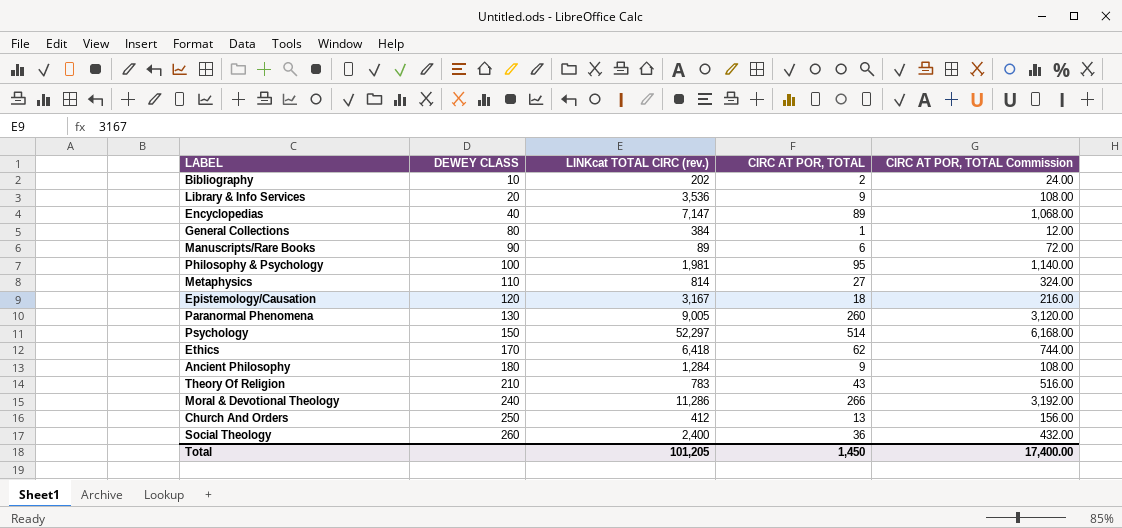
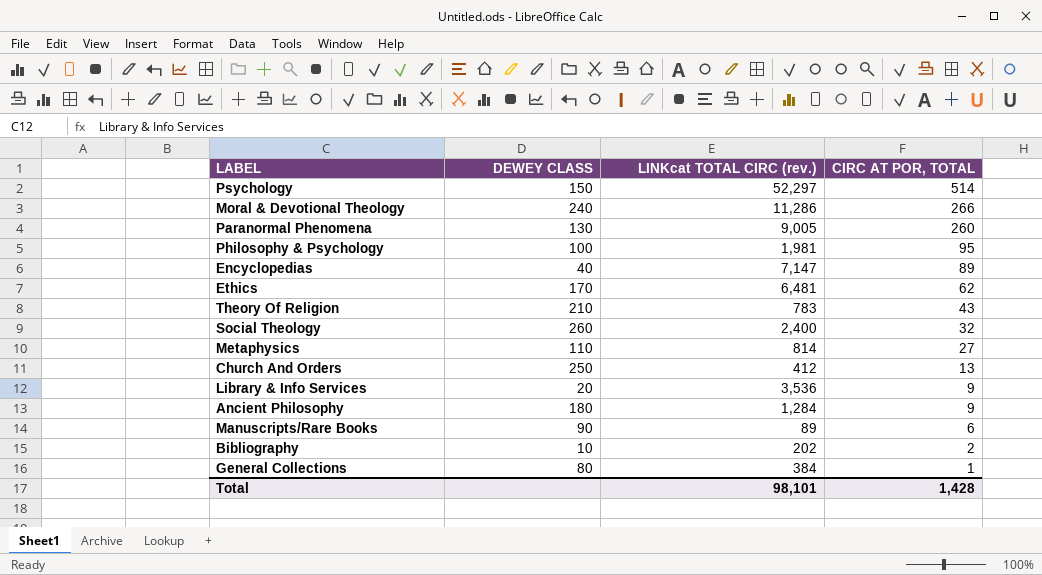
row order: DEWEY CLASS ascending -> CIRC AT POR, TOTAL descending
column CIRC AT POR, TOTAL Commission | formula: [CIRC AT POR, TOTAL] * 12 -> none
row Epistemology/Causation: 120 | 3,167 | 18 | 216.00 -> none
Ethics | LINKcat TOTAL CIRC (rev.): 6,418 -> 6,481
Social Theology | CIRC AT POR, TOTAL: 36 -> 32
Total | LINKcat TOTAL CIRC (rev.): 101,205 -> 98,101
Total | CIRC AT POR, TOTAL: 1,450 -> 1,428

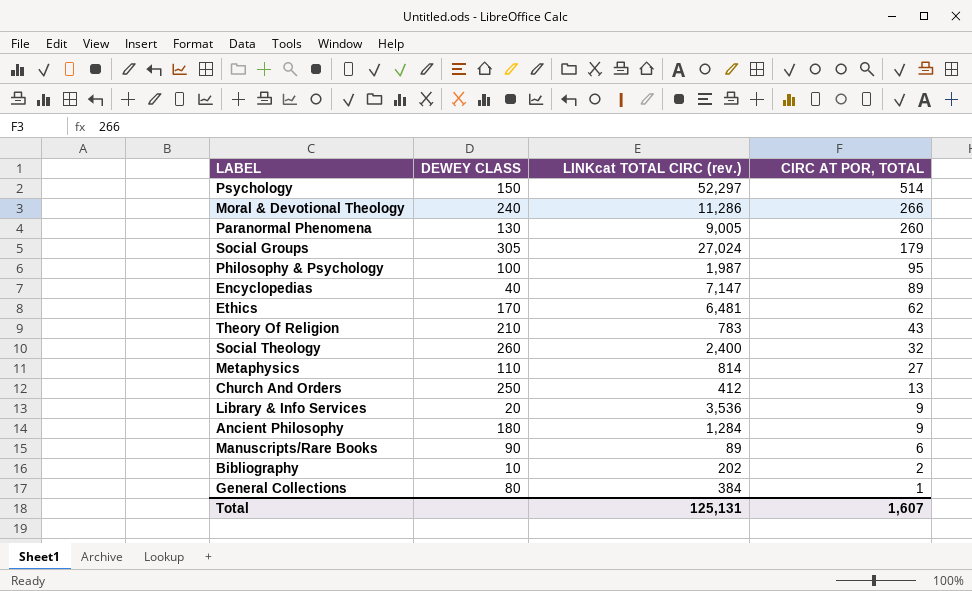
row Social Groups: none -> 305 | 27,024 | 179
Philosophy & Psychology | LINKcat TOTAL CIRC (rev.): 1,981 -> 1,987
Total | LINKcat TOTAL CIRC (rev.): 98,101 -> 125,131
Total | CIRC AT POR, TOTAL: 1,428 -> 1,607

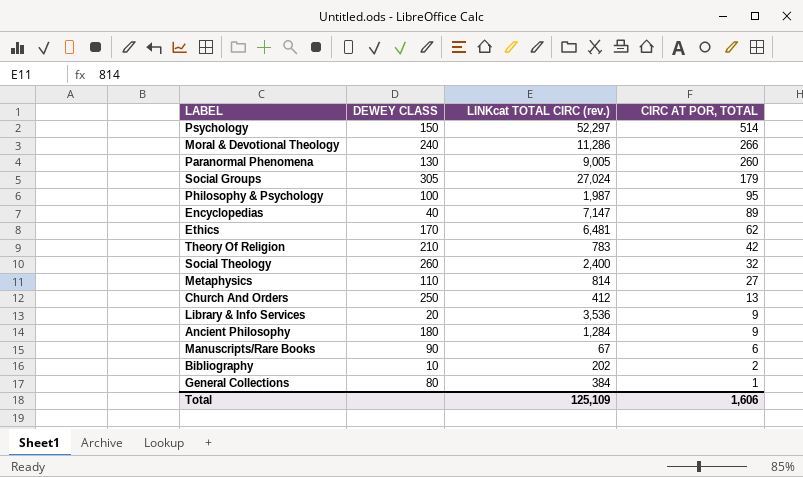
Theory Of Religion | CIRC AT POR, TOTAL: 43 -> 42
Manuscripts/Rare Books | LINKcat TOTAL CIRC (rev.): 89 -> 67
Total | LINKcat TOTAL CIRC (rev.): 125,131 -> 125,109
Total | CIRC AT POR, TOTAL: 1,607 -> 1,606

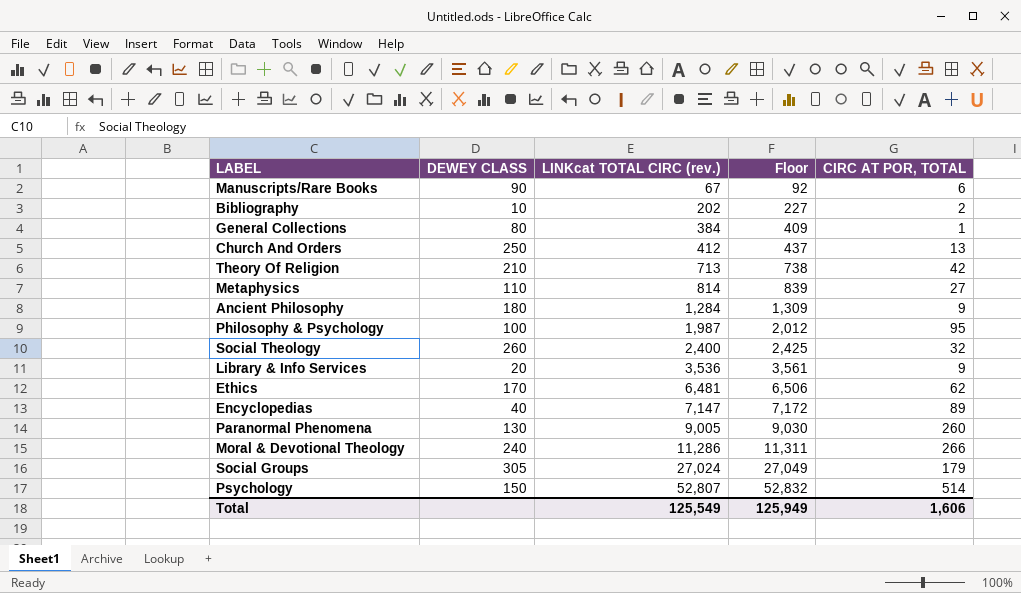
row order: CIRC AT POR, TOTAL descending -> LINKcat TOTAL CIRC (rev.) ascending
column Floor | formula: none -> [LINKcat TOTAL CIRC (rev.)] + 25
Theory Of Religion | LINKcat TOTAL CIRC (rev.): 783 -> 713
Psychology | LINKcat TOTAL CIRC (rev.): 52,297 -> 52,807
Total | LINKcat TOTAL CIRC (rev.): 125,109 -> 125,549

